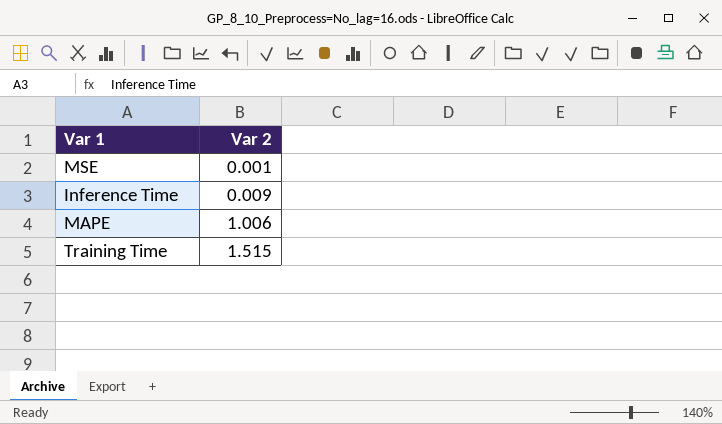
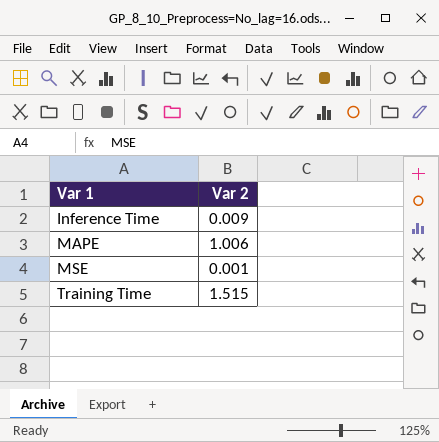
row order: Var 2 ascending -> Var 1 ascending

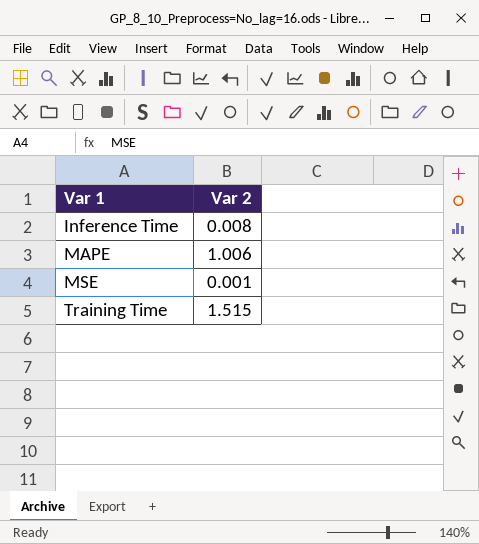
Inference Time | Var 2: 0.009 -> 0.008

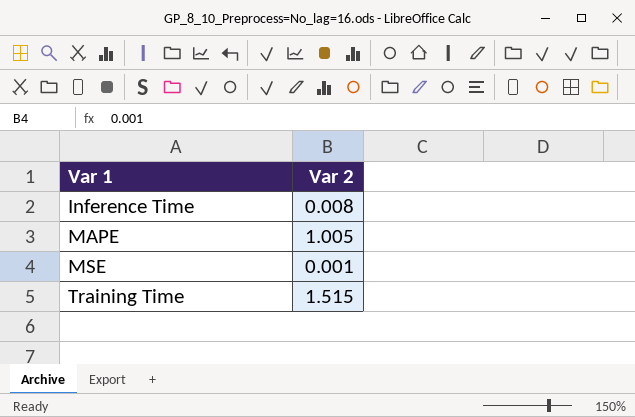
MAPE | Var 2: 1.006 -> 1.005

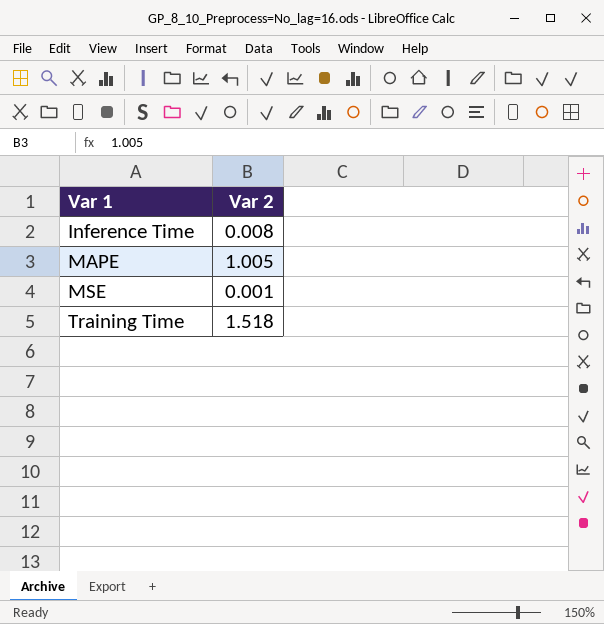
Training Time | Var 2: 1.515 -> 1.518

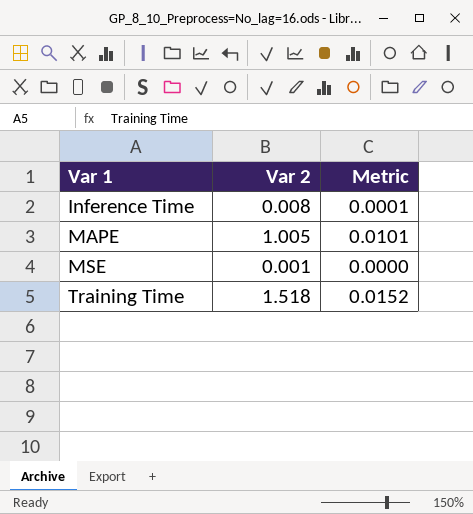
column Metric | formula: none -> [Var 2] * 0.01

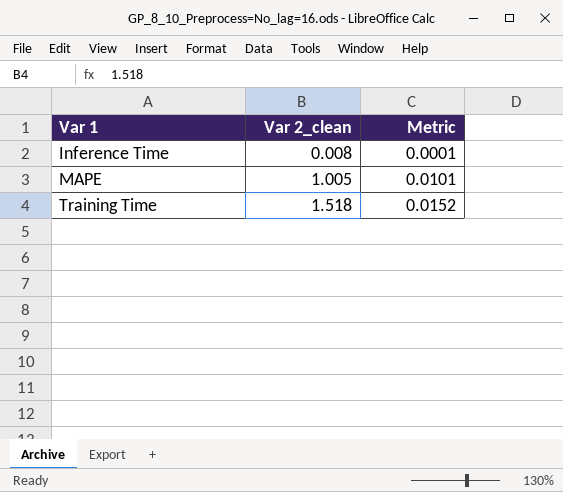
column name: Var 2 -> Var 2_clean
row MSE: 0.001 | 0.0000 -> none

